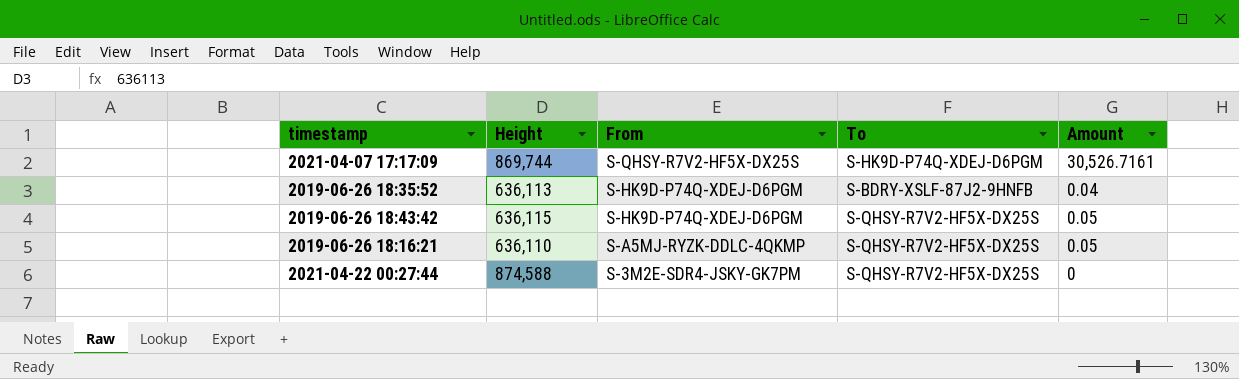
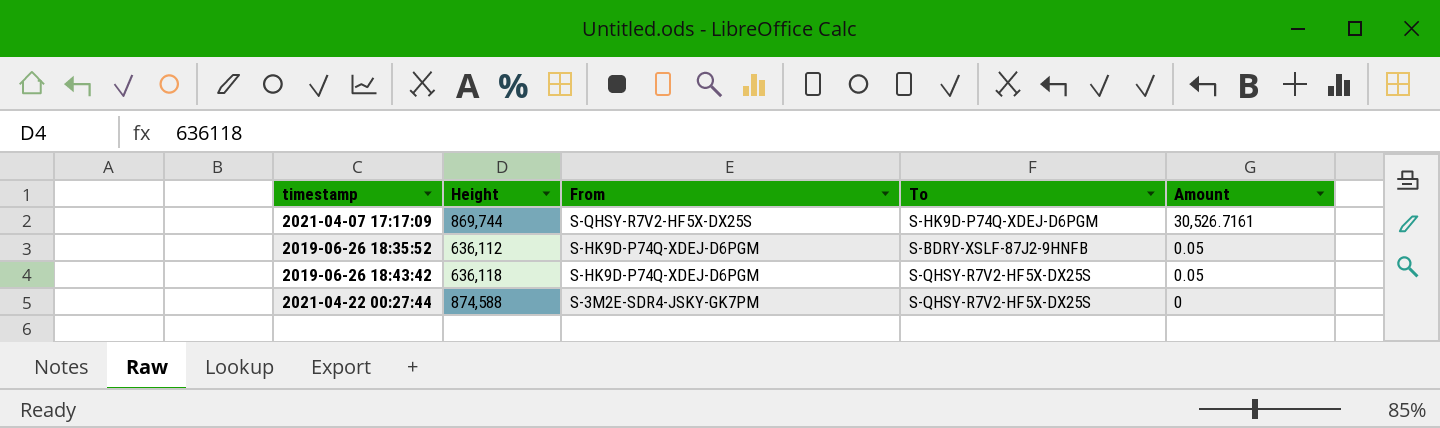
row 2019-06-26 18:16:21: 636,110 | S-A5MJ-RYZK-DDLC-4QKMP | S-QHSY-R7V2-HF5X-DX25S | 0.05 -> none
2019-06-26 18:35:52 | Height: 636,113 -> 636,112
2019-06-26 18:35:52 | Amount: 0.04 -> 0.05
2019-06-26 18:43:42 | Height: 636,115 -> 636,118

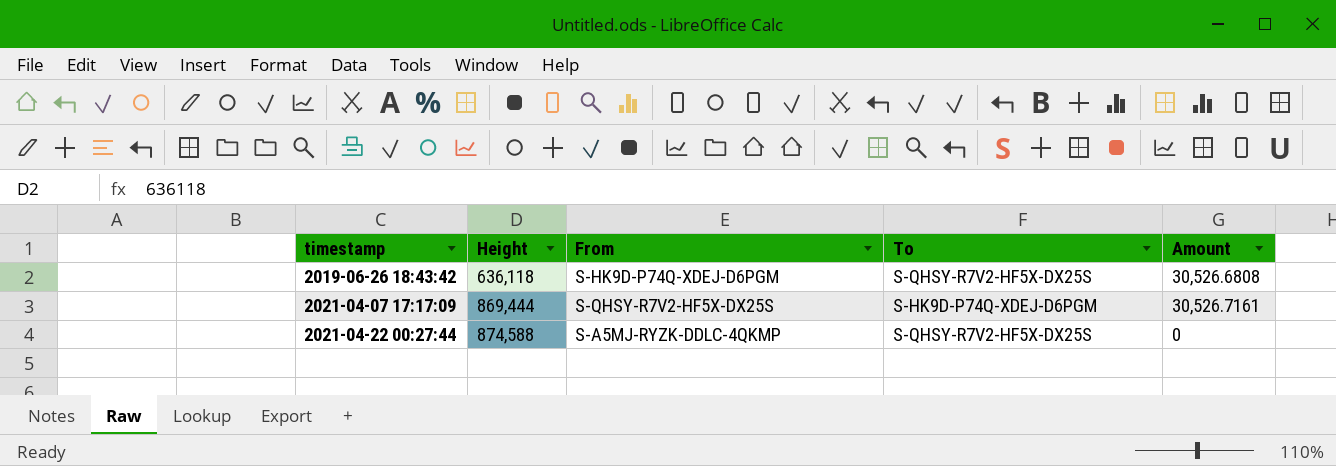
row order: From descending -> timestamp ascending
row 2019-06-26 18:35:52: 636,112 | S-HK9D-P74Q-XDEJ-D6PGM | S-BDRY-XSLF-87J2-9HNFB | 0.05 -> none
2019-06-26 18:43:42 | Amount: 0.05 -> 30,526.6808
2021-04-07 17:17:09 | Height: 869,744 -> 869,444
2021-04-22 00:27:44 | From: S-3M2E-SDR4-JSKY-GK7PM -> S-A5MJ-RYZK-DDLC-4QKMP

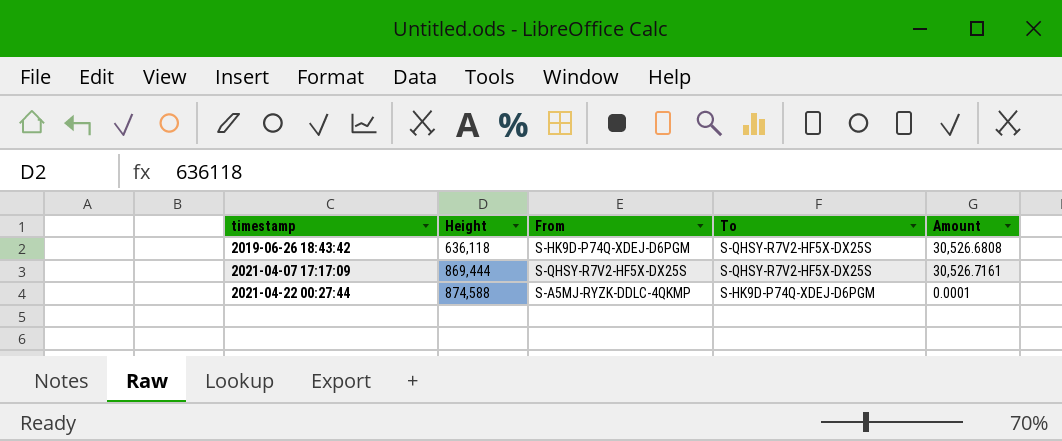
2021-04-07 17:17:09 | To: S-HK9D-P74Q-XDEJ-D6PGM -> S-QHSY-R7V2-HF5X-DX25S
2021-04-22 00:27:44 | To: S-QHSY-R7V2-HF5X-DX25S -> S-HK9D-P74Q-XDEJ-D6PGM
2021-04-22 00:27:44 | Amount: 0 -> 0.0001

